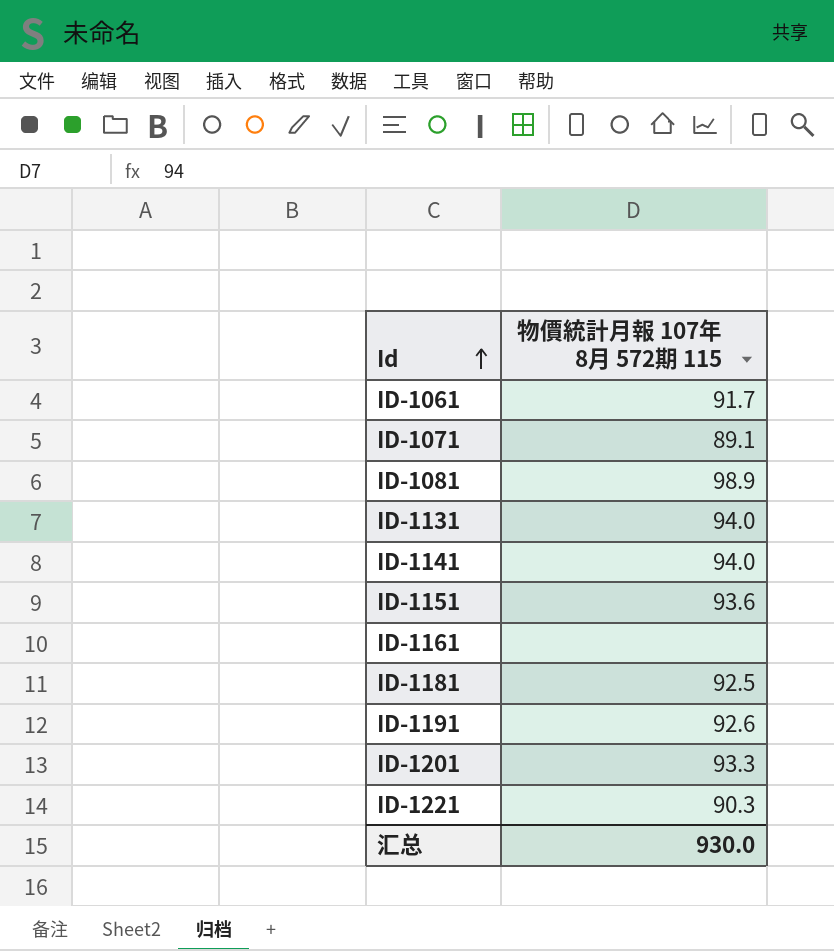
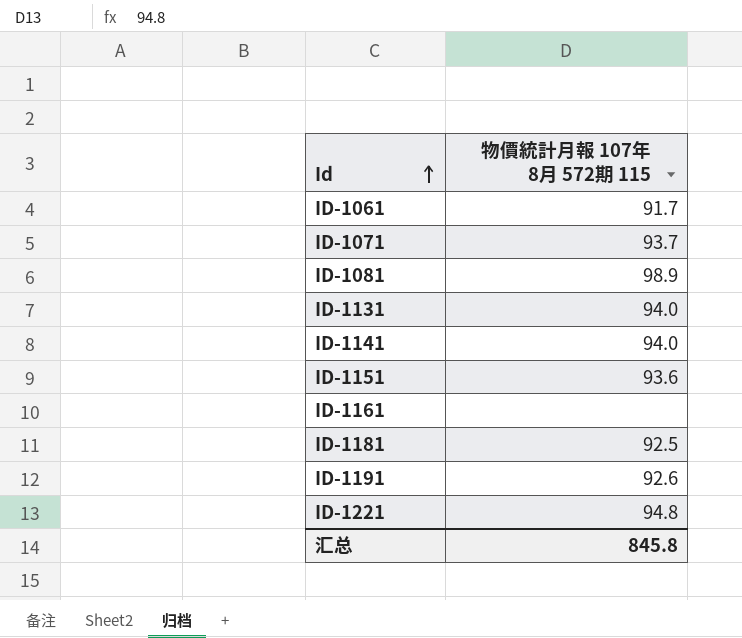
row ID-1201: 93.3 -> none
ID-1071 | 物價統計月報 107年 8月 572期 115: 89.1 -> 93.7
ID-1221 | 物價統計月報 107年 8月 572期 115: 90.3 -> 94.8
汇总 | 物價統計月報 107年 8月 572期 115: 930.0 -> 845.8

